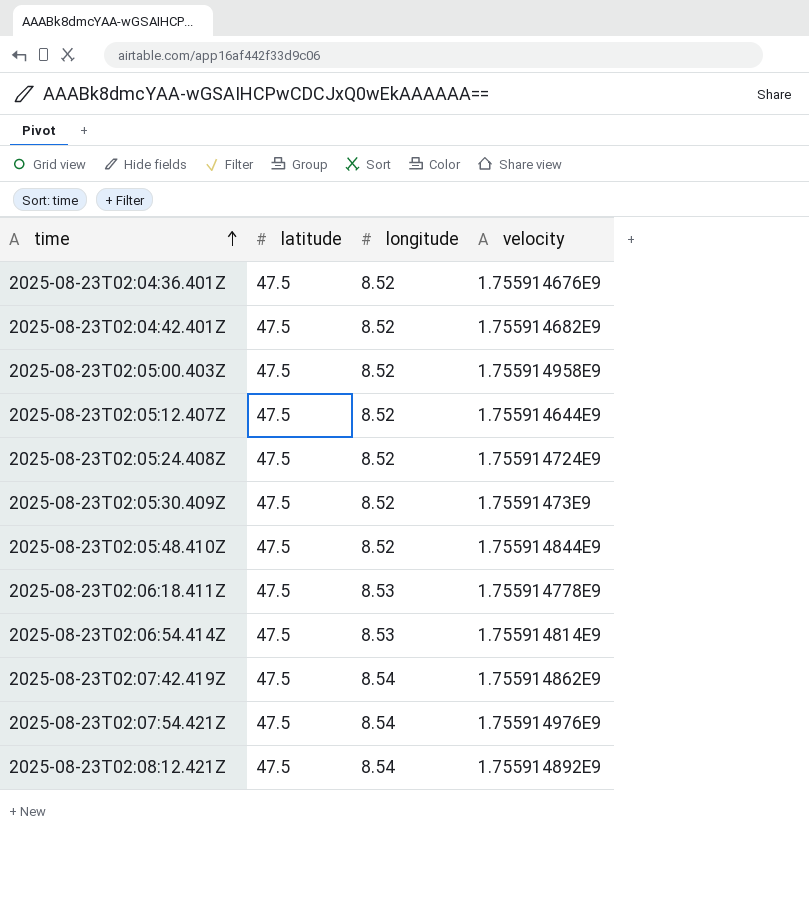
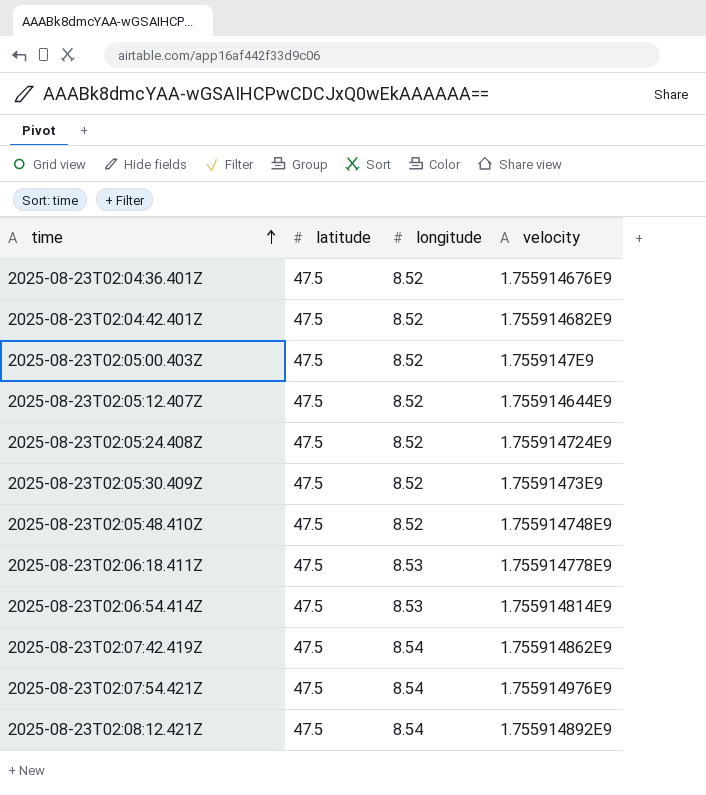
2025-08-23T02:05:00.403Z | velocity: 1.755914958E9 -> 1.7559147E9
2025-08-23T02:05:48.410Z | velocity: 1.755914844E9 -> 1.755914748E9

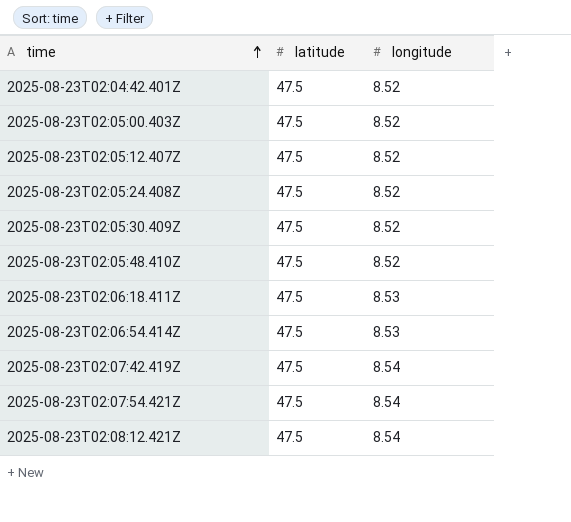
column velocity | position: 4 -> none
row 2025-08-23T02:04:36.401Z: 47.5 | 8.52 | 1.755914676E9 -> none

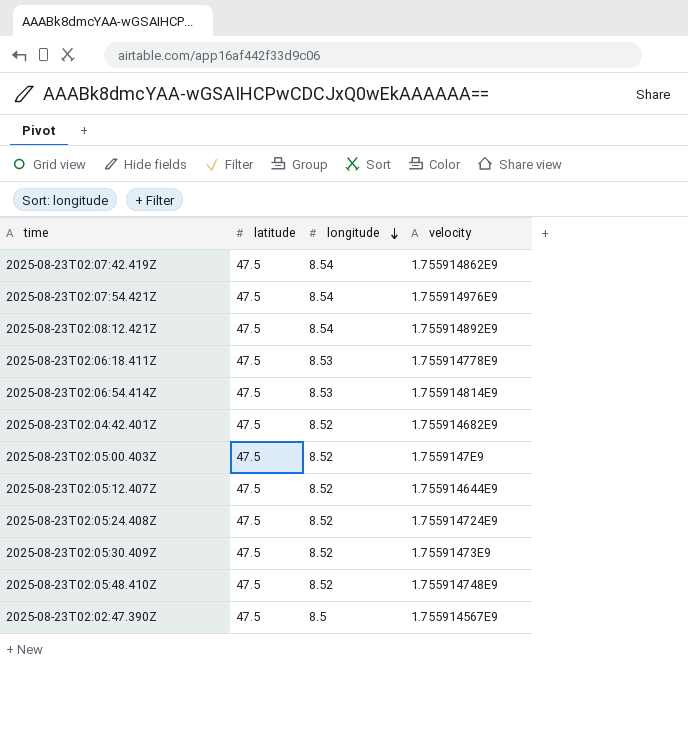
row order: time ascending -> longitude descending
column velocity | position: none -> 4
row 2025-08-23T02:02:47.390Z: none -> 47.5 | 8.5 | 1.755914567E9

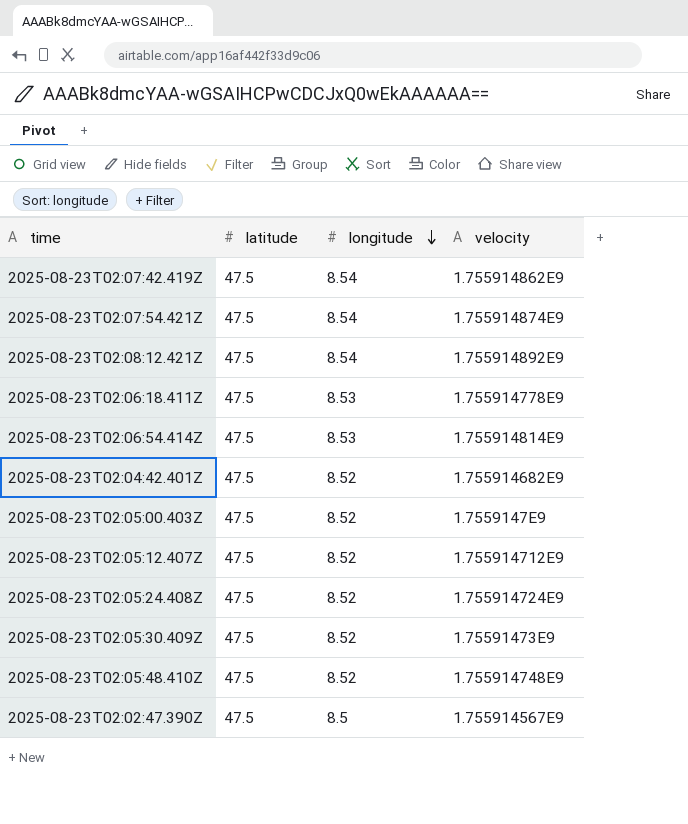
2025-08-23T02:07:54.421Z | velocity: 1.755914976E9 -> 1.755914874E9
2025-08-23T02:05:12.407Z | velocity: 1.755914644E9 -> 1.755914712E9

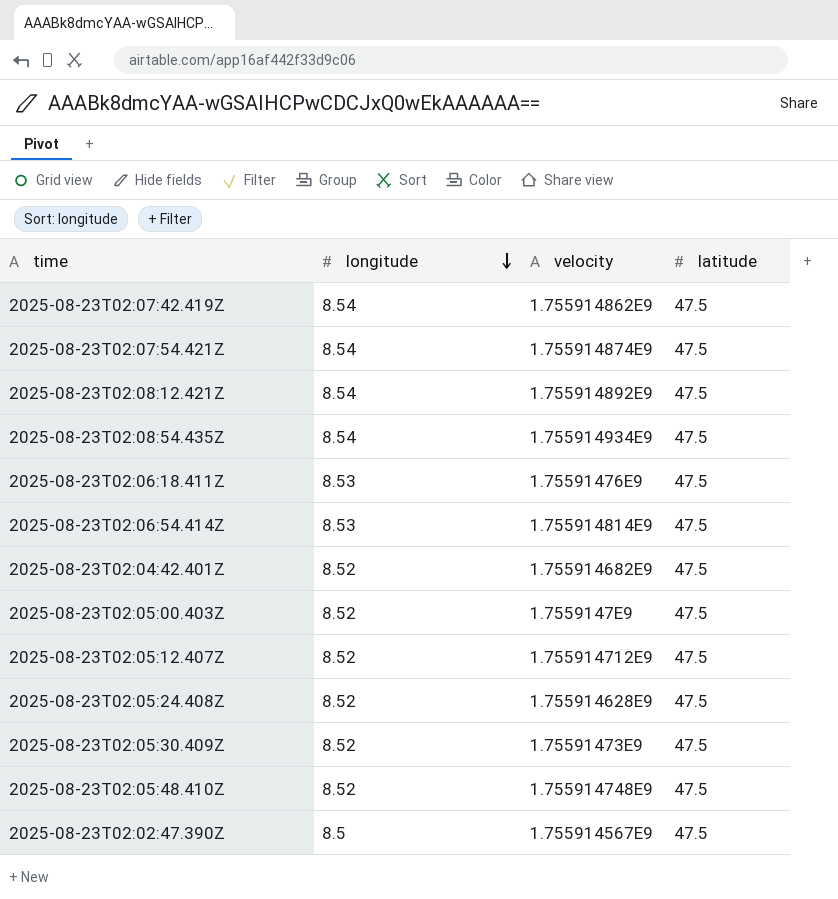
column latitude | position: 2 -> 4
row 2025-08-23T02:08:54.435Z: none -> 8.54 | 1.755914934E9 | 47.5
2025-08-23T02:06:18.411Z | velocity: 1.755914778E9 -> 1.75591476E9
2025-08-23T02:05:24.408Z | velocity: 1.755914724E9 -> 1.755914628E9

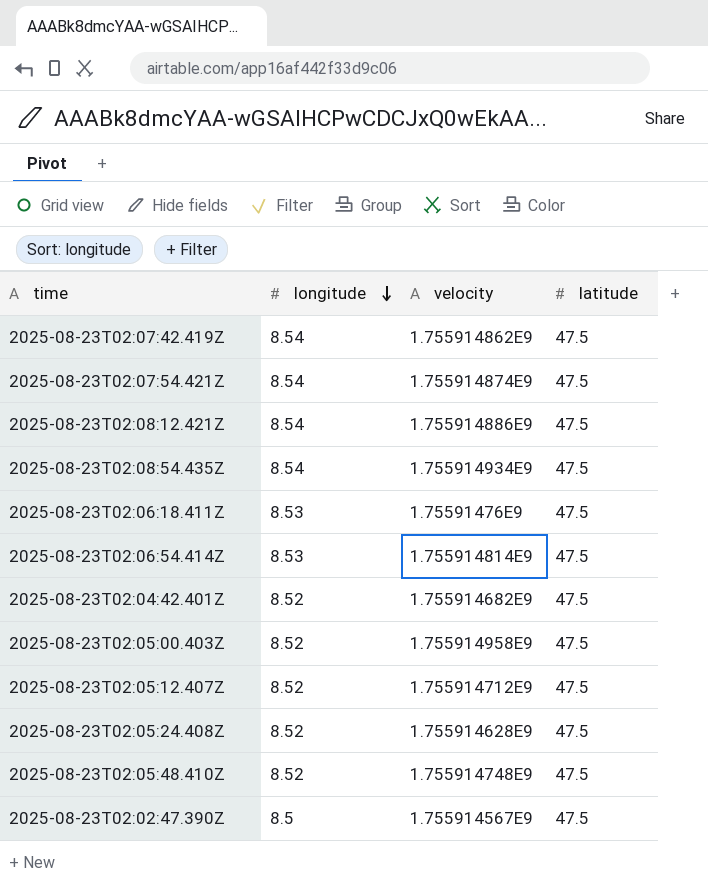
row 2025-08-23T02:05:30.409Z: 8.52 | 1.75591473E9 | 47.5 -> none
2025-08-23T02:08:12.421Z | velocity: 1.755914892E9 -> 1.755914886E9
2025-08-23T02:05:00.403Z | velocity: 1.7559147E9 -> 1.755914958E9

